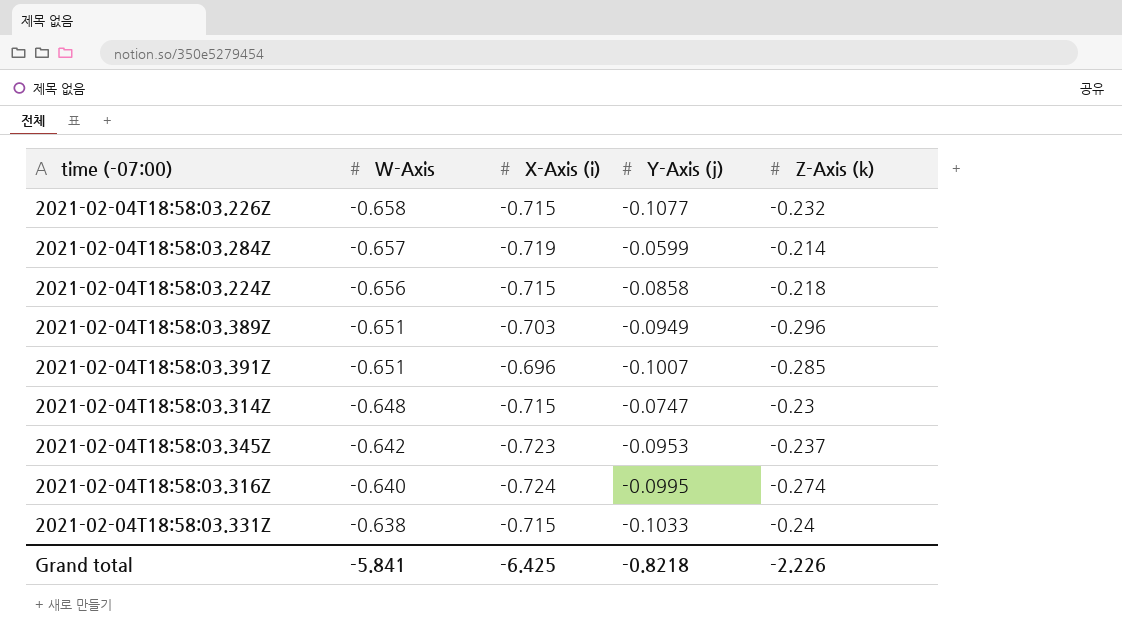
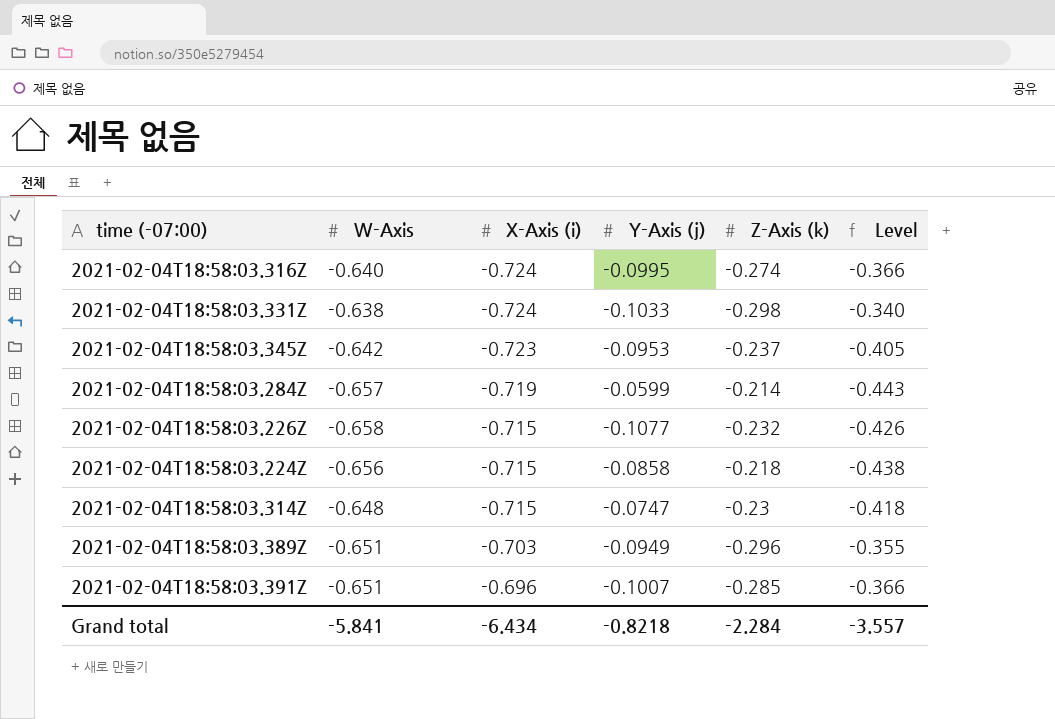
row order: W-Axis ascending -> X-Axis (i) ascending
column Level | formula: none -> [W-Axis] - [Z-Axis (k)]
2021-02-04T18:58:03.331Z | X-Axis (i): -0.715 -> -0.724
2021-02-04T18:58:03.331Z | Z-Axis (k): -0.24 -> -0.298
Grand total | X-Axis (i): -6.425 -> -6.434
Grand total | Z-Axis (k): -2.226 -> -2.284

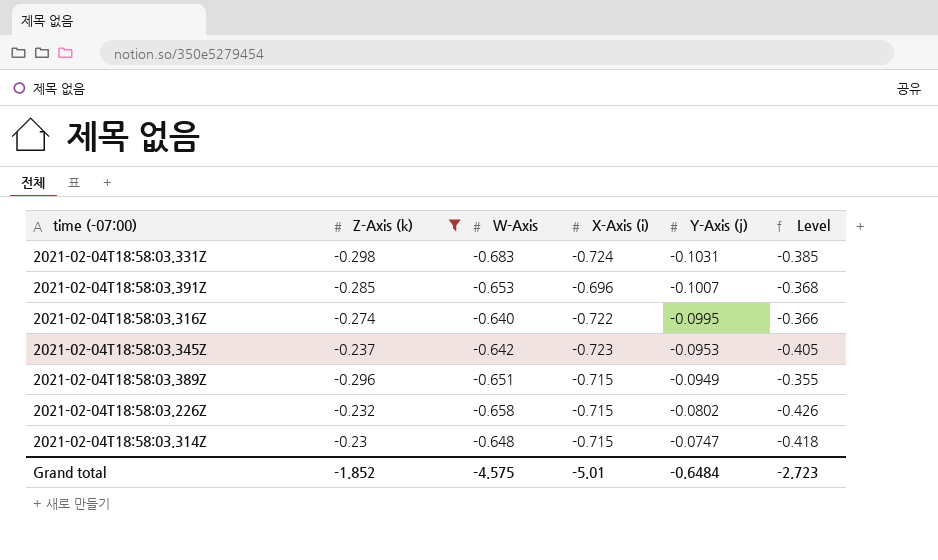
filter: none -> Z-Axis (k) <= -0.23
row order: X-Axis (i) ascending -> Y-Axis (j) ascending
column Z-Axis (k) | position: 5 -> 2
2021-02-04T18:58:03.331Z | W-Axis: -0.638 -> -0.683
2021-02-04T18:58:03.331Z | Y-Axis (j): -0.1033 -> -0.1031
2021-02-04T18:58:03.331Z | Level: -0.340 -> -0.385
2021-02-04T18:58:03.391Z | W-Axis: -0.651 -> -0.653
2021-02-04T18:58:03.391Z | Level: -0.366 -> -0.368
2021-02-04T18:58:03.316Z | X-Axis (i): -0.724 -> -0.722
2021-02-04T18:58:03.389Z | X-Axis (i): -0.703 -> -0.715
2021-02-04T18:58:03.226Z | Y-Axis (j): -0.1077 -> -0.0802
Grand total | Z-Axis (k): -2.284 -> -1.852
Grand total | W-Axis: -5.841 -> -4.575
Grand total | X-Axis (i): -6.434 -> -5.01
Grand total | Y-Axis (j): -0.8218 -> -0.6484
Grand total | Level: -3.557 -> -2.723

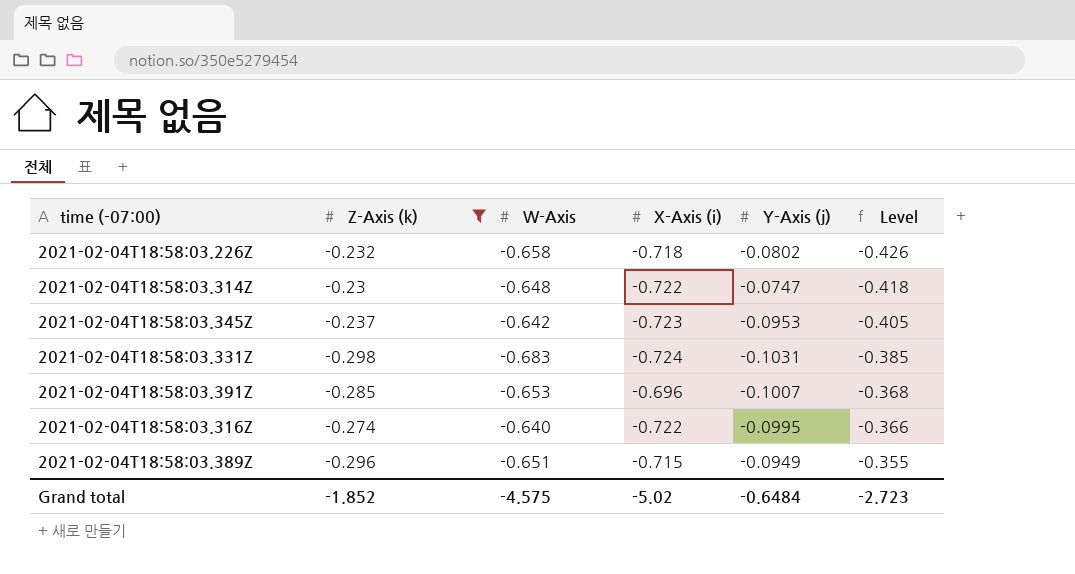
row order: Y-Axis (j) ascending -> Level ascending
2021-02-04T18:58:03.226Z | X-Axis (i): -0.715 -> -0.718
2021-02-04T18:58:03.314Z | X-Axis (i): -0.715 -> -0.722
Grand total | X-Axis (i): -5.01 -> -5.02

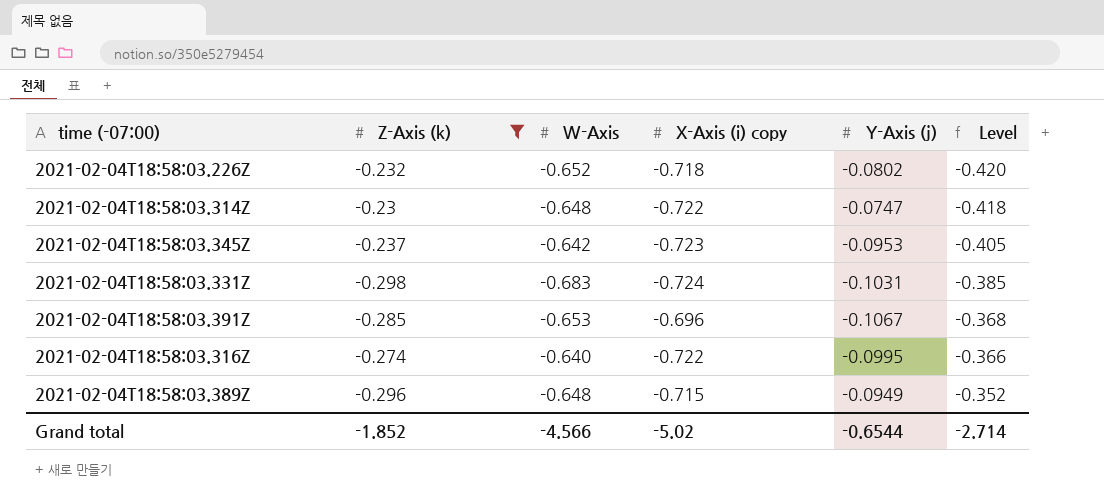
column name: X-Axis (i) -> X-Axis (i) copy
2021-02-04T18:58:03.226Z | W-Axis: -0.658 -> -0.652
2021-02-04T18:58:03.226Z | Level: -0.426 -> -0.420
2021-02-04T18:58:03.391Z | Y-Axis (j): -0.1007 -> -0.1067
2021-02-04T18:58:03.389Z | W-Axis: -0.651 -> -0.648
2021-02-04T18:58:03.389Z | Level: -0.355 -> -0.352
Grand total | W-Axis: -4.575 -> -4.566
Grand total | Y-Axis (j): -0.6484 -> -0.6544
Grand total | Level: -2.723 -> -2.714

